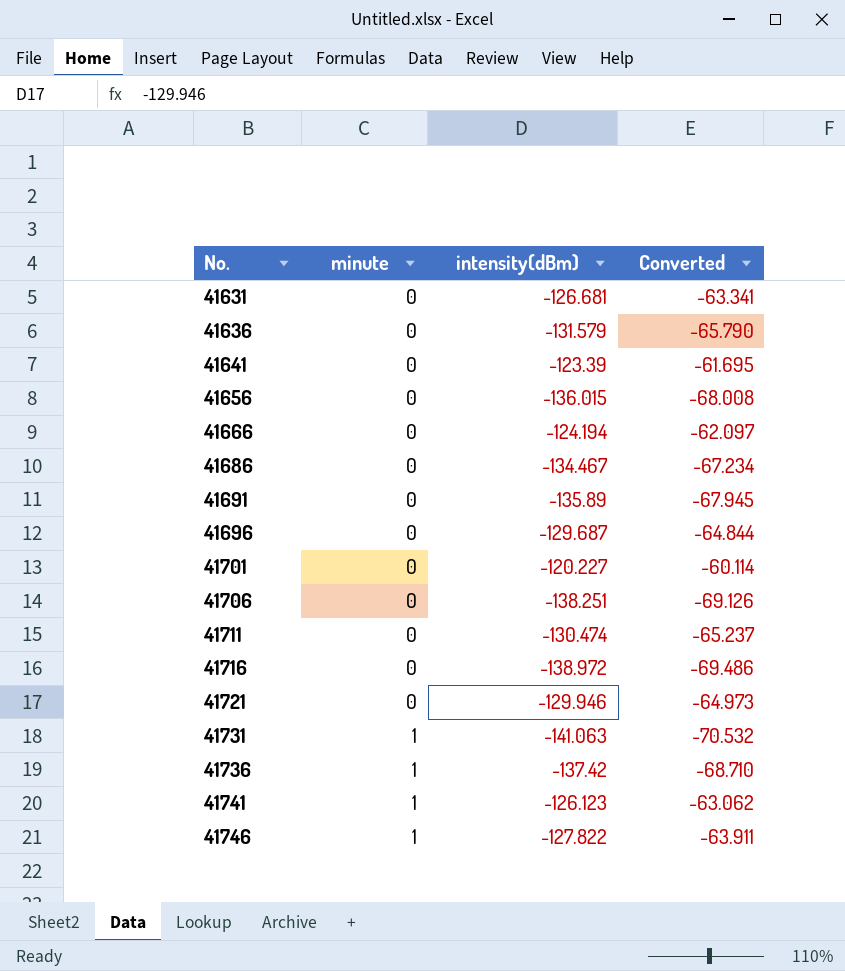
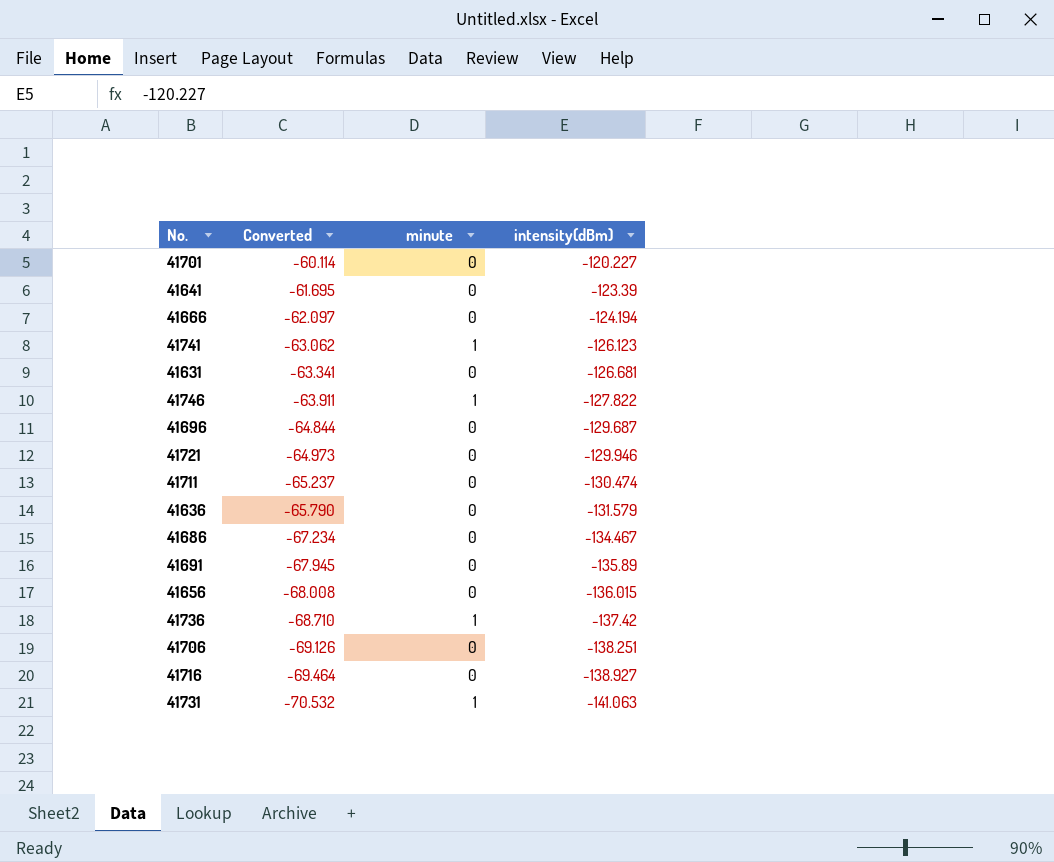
row order: No. ascending -> Converted descending
column Converted | position: 4 -> 2
41716 | Converted: -69.486 -> -69.464
41716 | intensity(dBm): -138.972 -> -138.927

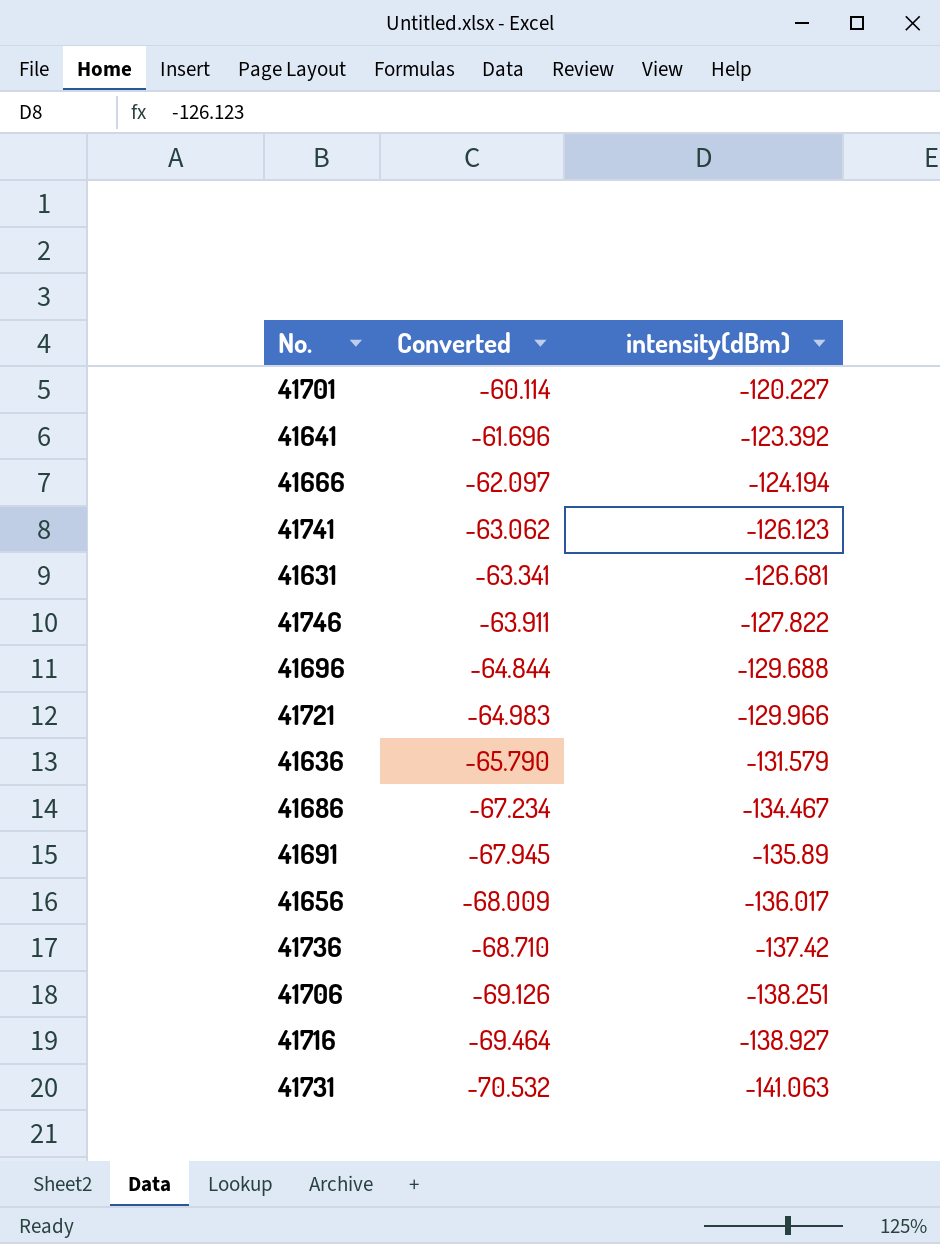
column minute | position: 3 -> none
row 41711: -65.237 | 0 | -130.474 -> none
41641 | Converted: -61.695 -> -61.696
41641 | intensity(dBm): -123.39 -> -123.392
41696 | intensity(dBm): -129.687 -> -129.688
41721 | Converted: -64.973 -> -64.983
41721 | intensity(dBm): -129.946 -> -129.966
41656 | Converted: -68.008 -> -68.009
41656 | intensity(dBm): -136.015 -> -136.017

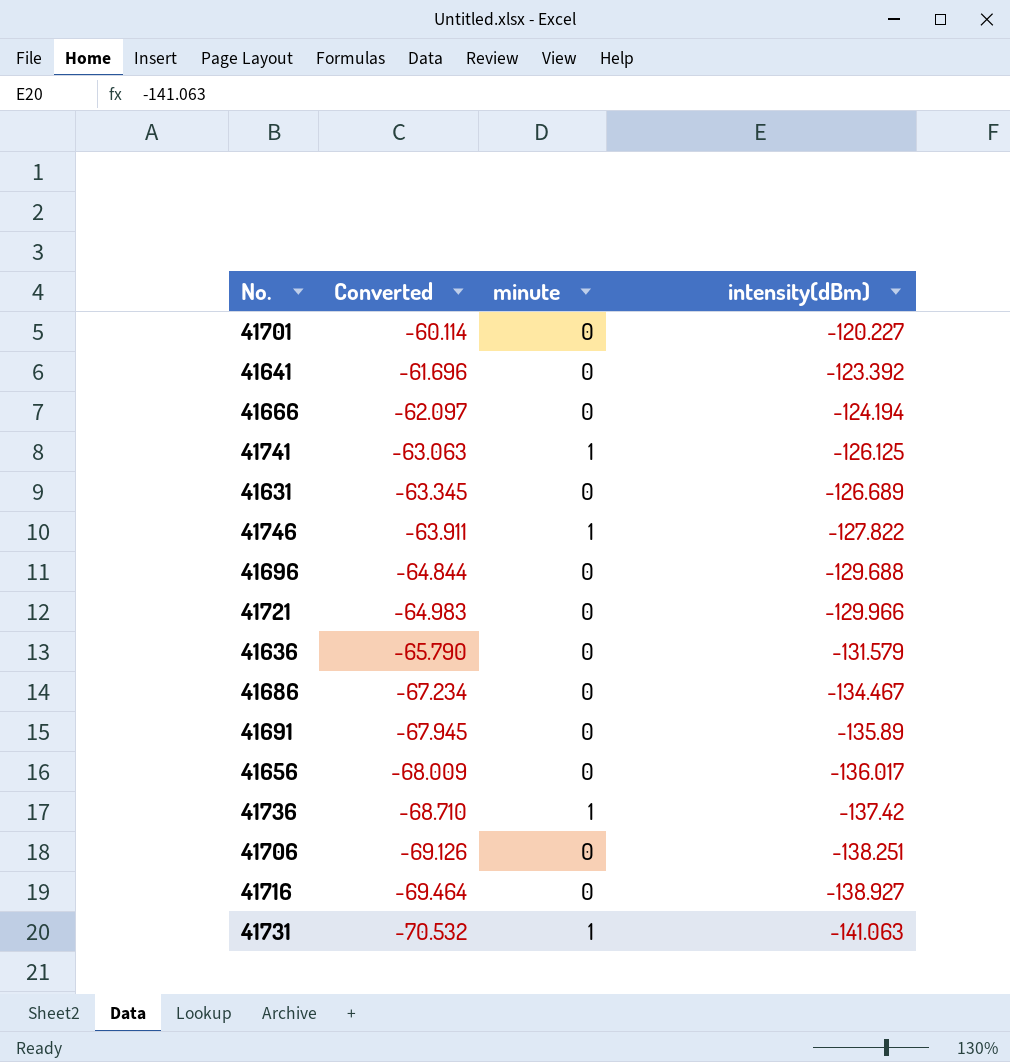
column minute | position: none -> 3
41741 | Converted: -63.062 -> -63.063
41741 | intensity(dBm): -126.123 -> -126.125
41631 | Converted: -63.341 -> -63.345
41631 | intensity(dBm): -126.681 -> -126.689

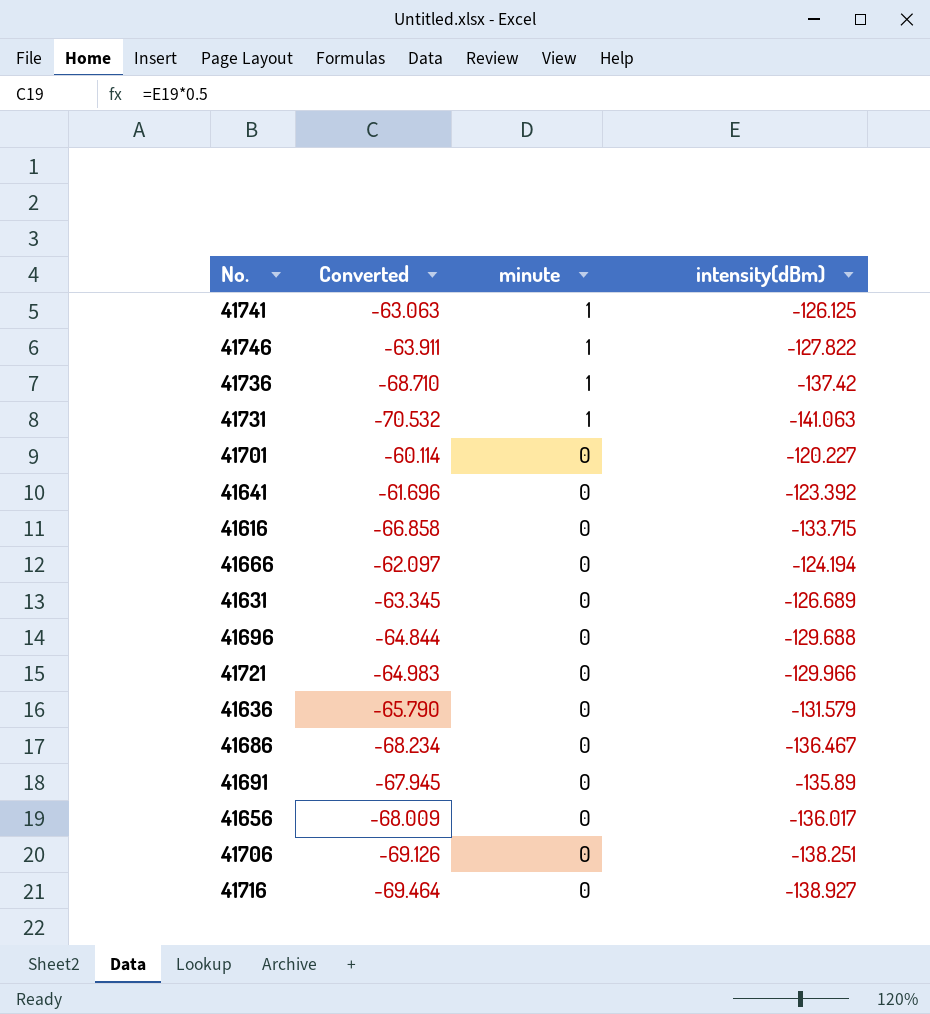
row order: Converted descending -> minute descending
row 41616: none -> -66.858 | 0 | -133.715
41686 | Converted: -67.234 -> -68.234
41686 | intensity(dBm): -134.467 -> -136.467

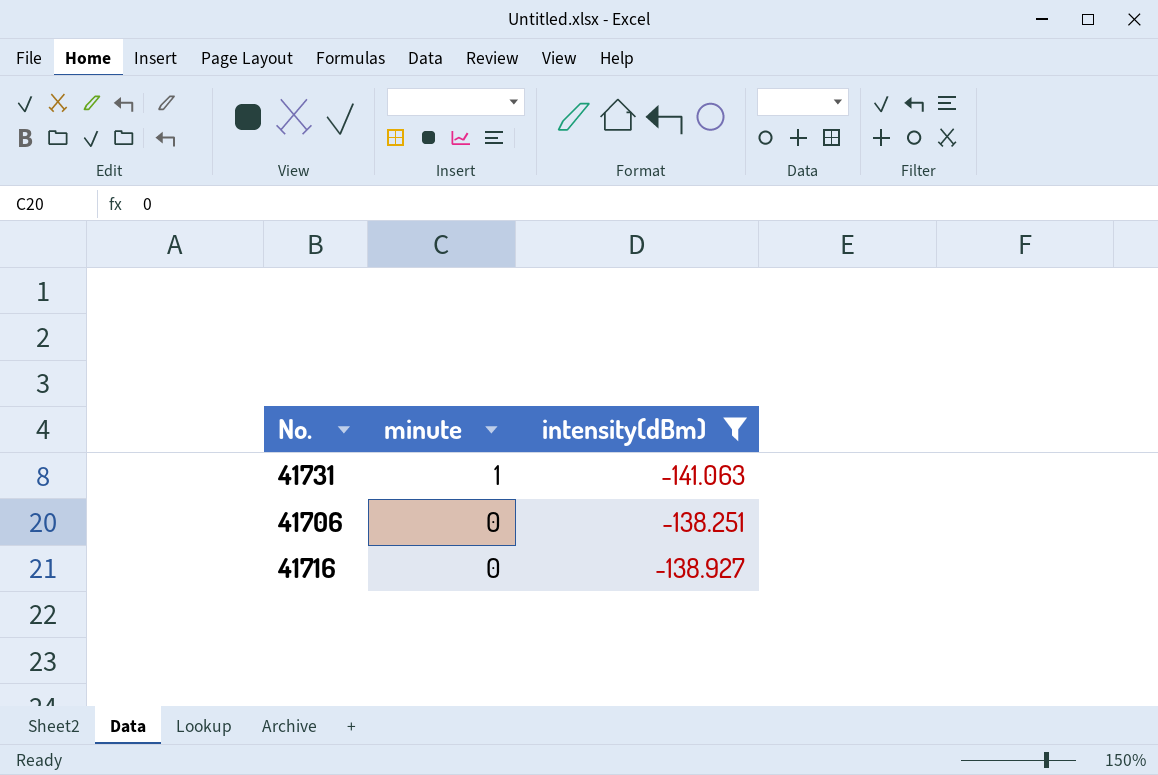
filter: none -> intensity(dBm) <= -138.251
column Converted | formula: [intensity(dBm)] * 0.5 -> none

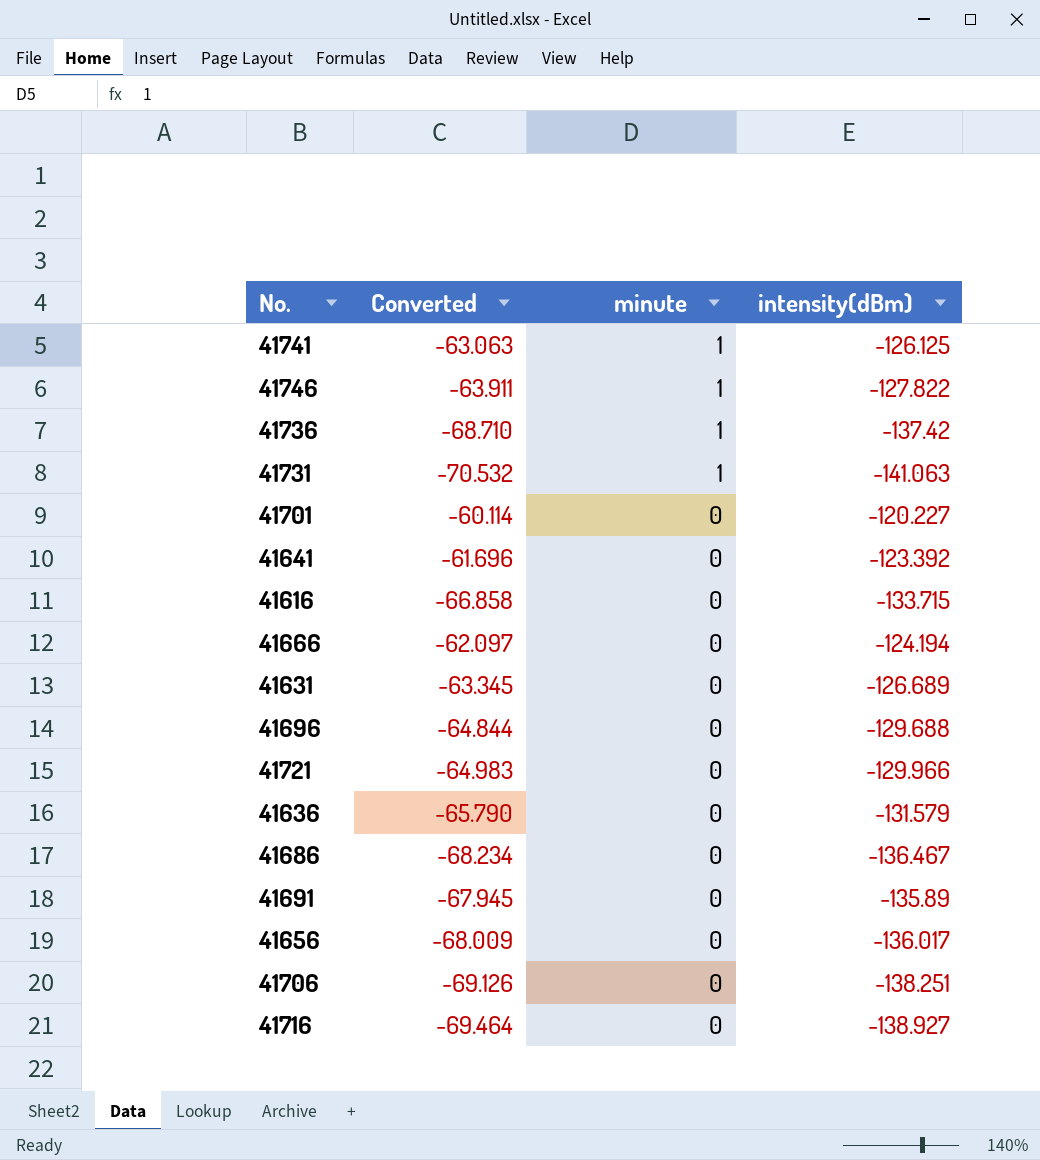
filter: intensity(dBm) <= -138.251 -> none
column Converted | formula: none -> [intensity(dBm)] * 0.5

